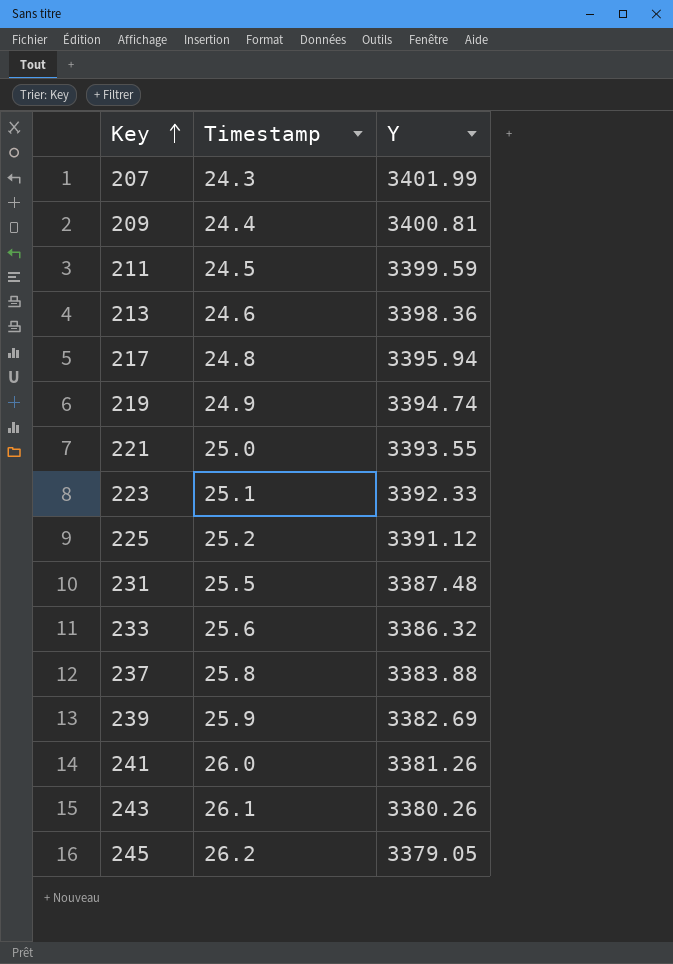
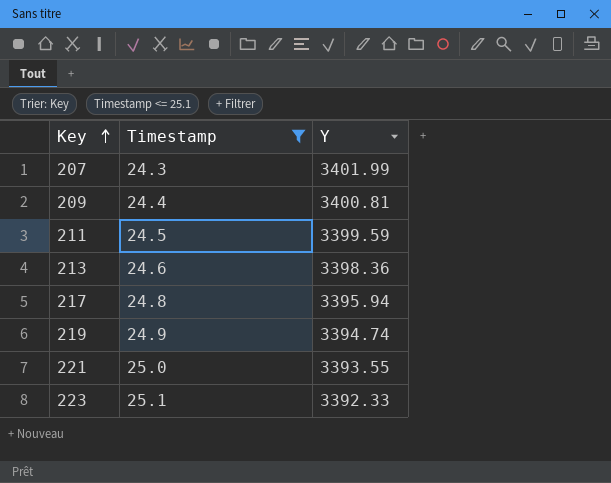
filter: none -> Timestamp <= 25.1

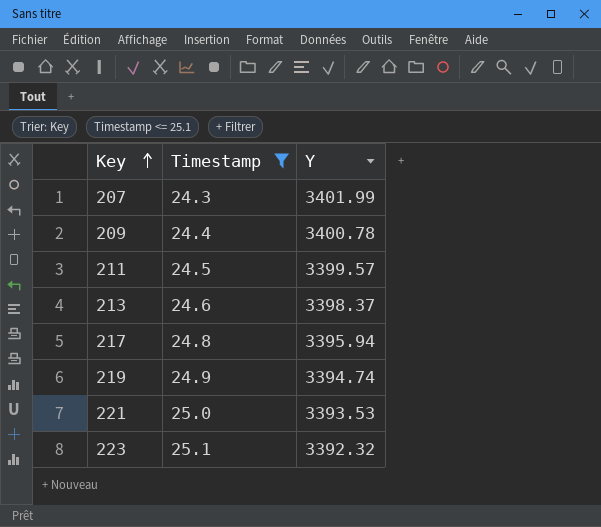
209 | Y: 3400.81 -> 3400.78
211 | Y: 3399.59 -> 3399.57
213 | Y: 3398.36 -> 3398.37
221 | Y: 3393.55 -> 3393.53
223 | Y: 3392.33 -> 3392.32

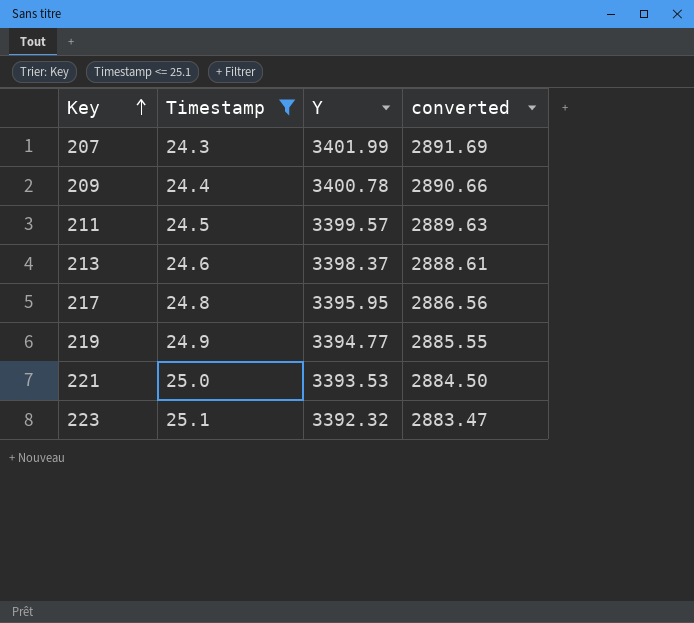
column converted | formula: none -> [Y] * 0.85
217 | Y: 3395.94 -> 3395.95
219 | Y: 3394.74 -> 3394.77

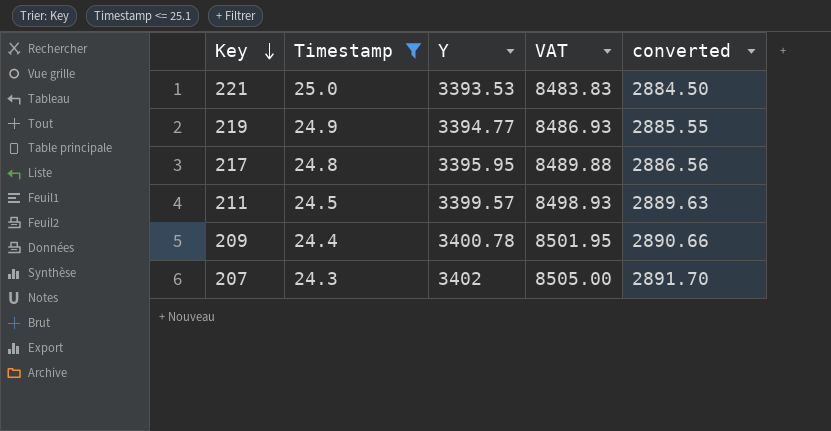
row order: Key ascending -> Key descending
column VAT | formula: none -> [Y] * 2.5
row 213: 24.6 | 3398.37 | 2888.61 -> none
row 223: 25.1 | 3392.32 | 2883.47 -> none
207 | Y: 3401.99 -> 3402
207 | converted: 2891.69 -> 2891.70

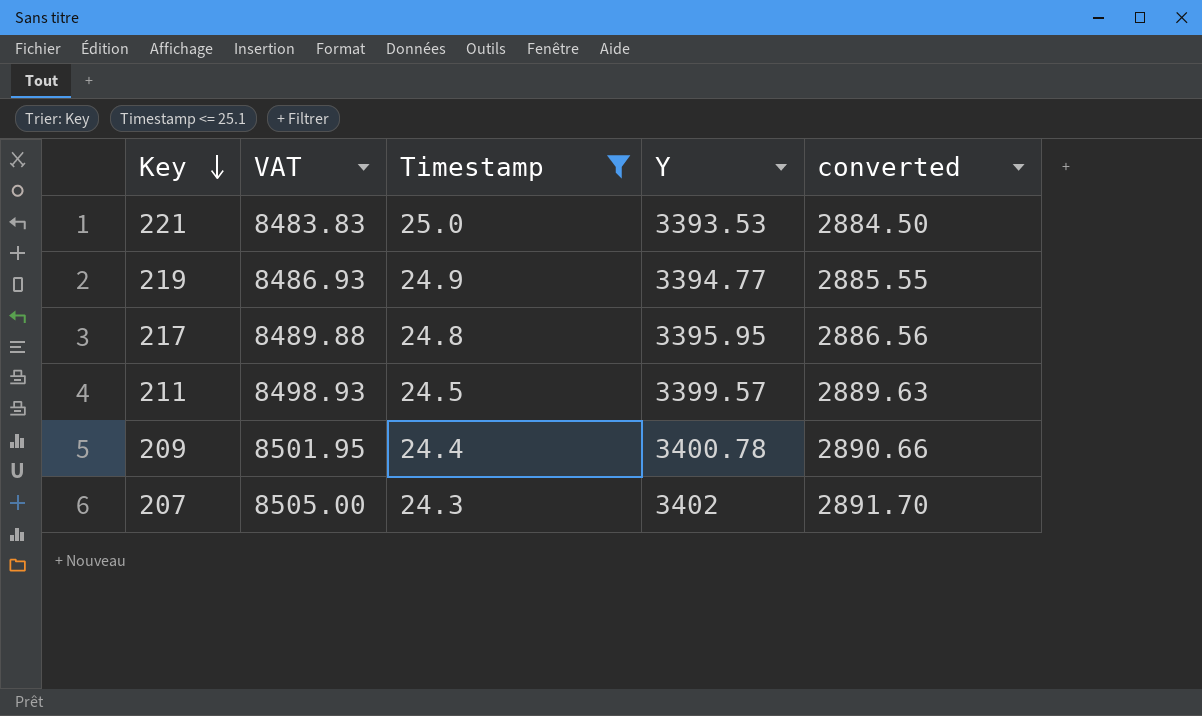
column VAT | position: 4 -> 2

